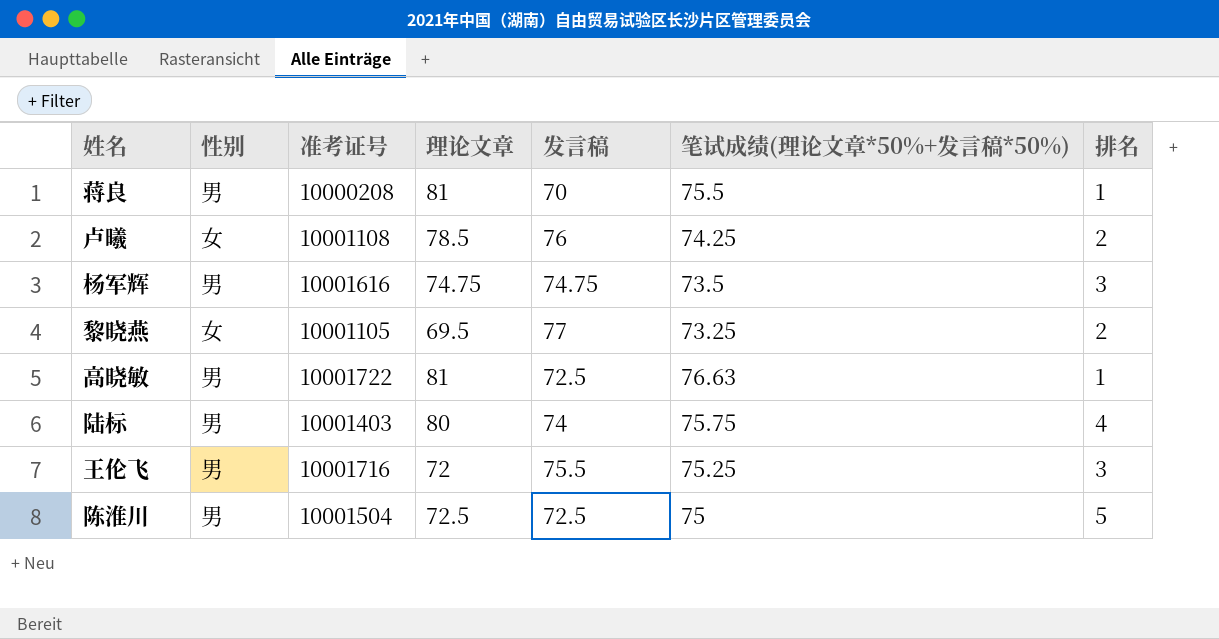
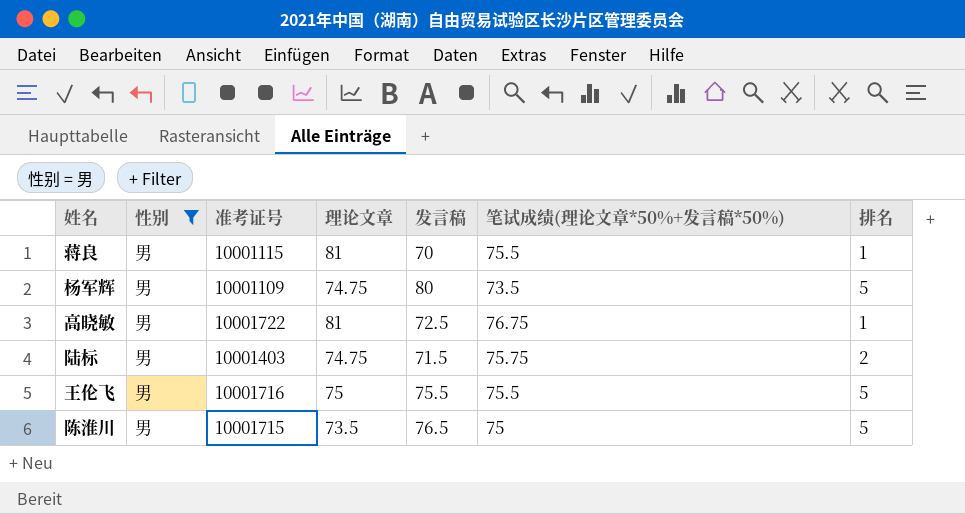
filter: none -> 性别 = 男
蒋良 | 准考证号: 10000208 -> 10001115
杨军辉 | 准考证号: 10001616 -> 10001109
杨军辉 | 发言稿: 74.75 -> 80
杨军辉 | 排名: 3 -> 5
高晓敏 | 笔试成绩(理论文章*50%+发言稿*50%): 76.63 -> 76.75
陆标 | 理论文章: 80 -> 74.75
陆标 | 发言稿: 74 -> 71.5
陆标 | 排名: 4 -> 2
王伦飞 | 理论文章: 72 -> 75
王伦飞 | 笔试成绩(理论文章*50%+发言稿*50%): 75.25 -> 75.5
王伦飞 | 排名: 3 -> 5
陈淮川 | 准考证号: 10001504 -> 10001715
陈淮川 | 理论文章: 72.5 -> 73.5
陈淮川 | 发言稿: 72.5 -> 76.5

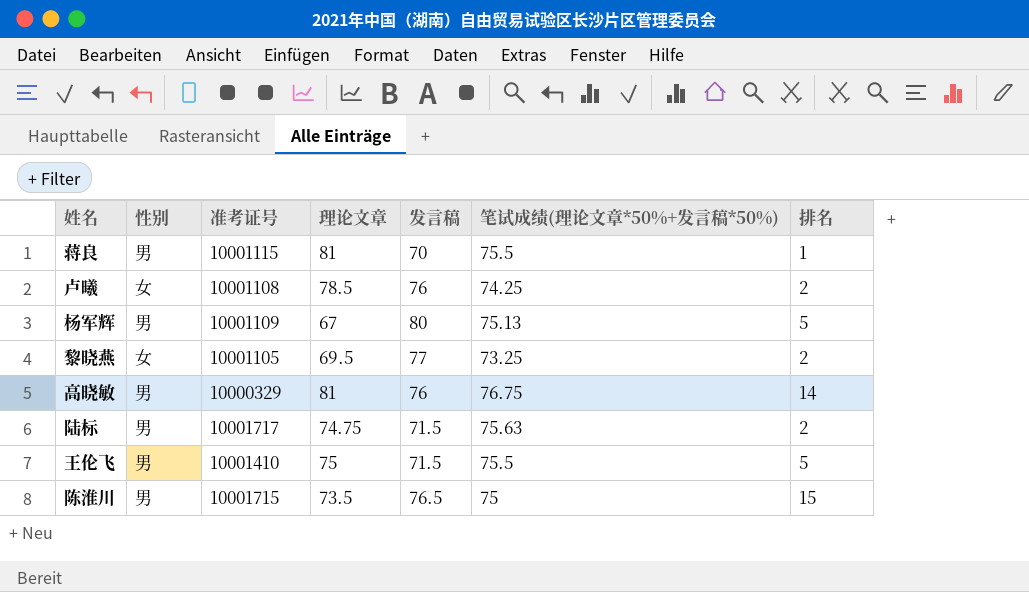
filter: 性别 = 男 -> none
杨军辉 | 理论文章: 74.75 -> 67
杨军辉 | 笔试成绩(理论文章*50%+发言稿*50%): 73.5 -> 75.13
高晓敏 | 准考证号: 10001722 -> 10000329
高晓敏 | 发言稿: 72.5 -> 76
高晓敏 | 排名: 1 -> 14
陆标 | 准考证号: 10001403 -> 10001717
陆标 | 笔试成绩(理论文章*50%+发言稿*50%): 75.75 -> 75.63
王伦飞 | 准考证号: 10001716 -> 10001410
王伦飞 | 发言稿: 75.5 -> 71.5
陈淮川 | 排名: 5 -> 15

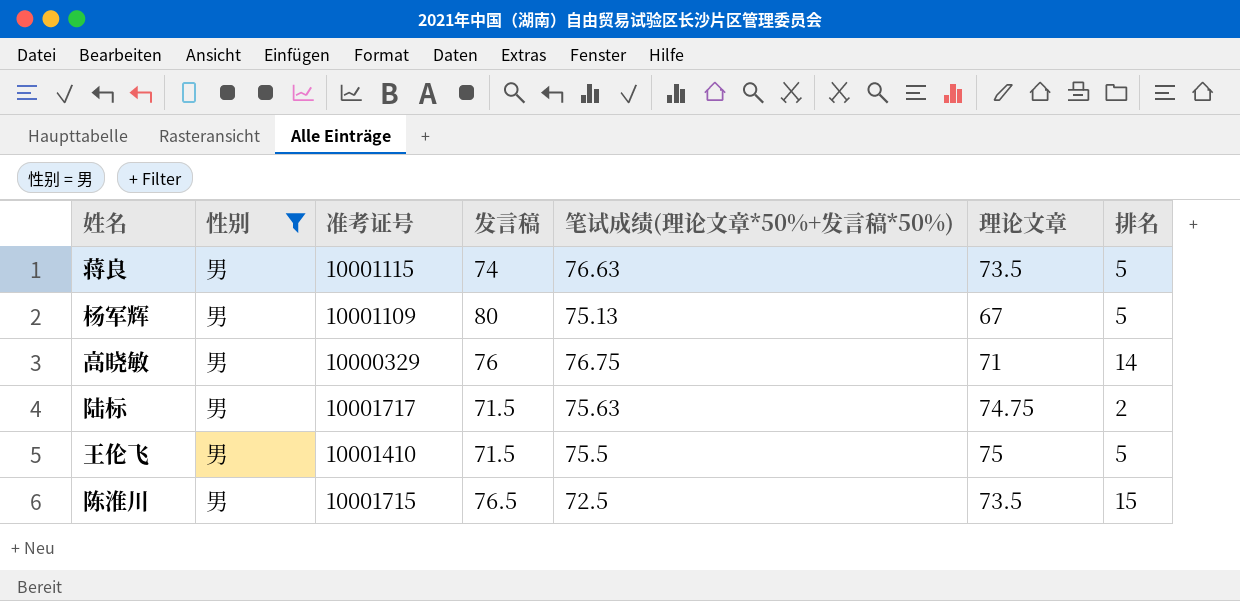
filter: none -> 性别 = 男
column 理论文章 | position: 4 -> 6
蒋良 | 发言稿: 70 -> 74
蒋良 | 笔试成绩(理论文章*50%+发言稿*50%): 75.5 -> 76.63
蒋良 | 理论文章: 81 -> 73.5
蒋良 | 排名: 1 -> 5
高晓敏 | 理论文章: 81 -> 71
陈淮川 | 笔试成绩(理论文章*50%+发言稿*50%): 75 -> 72.5

